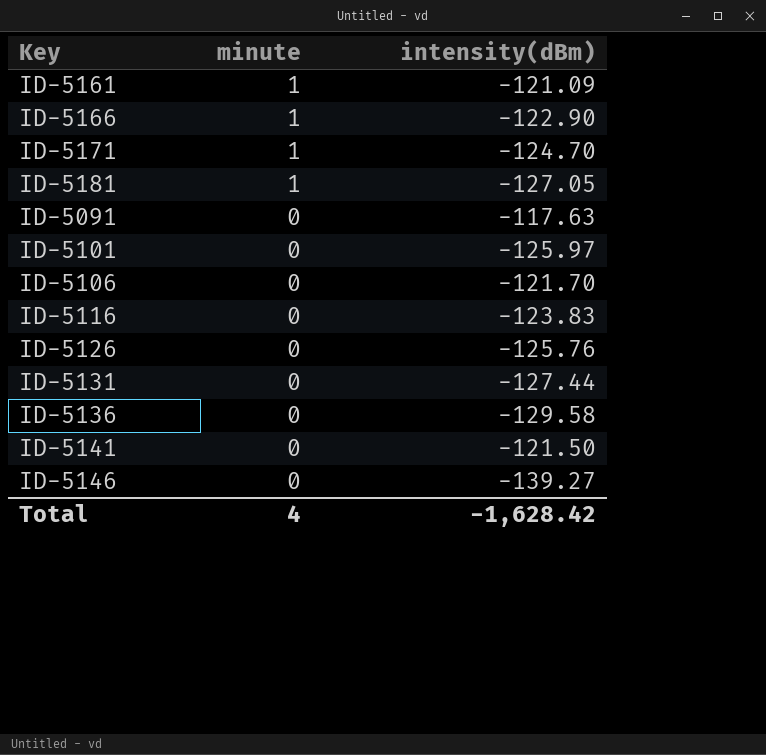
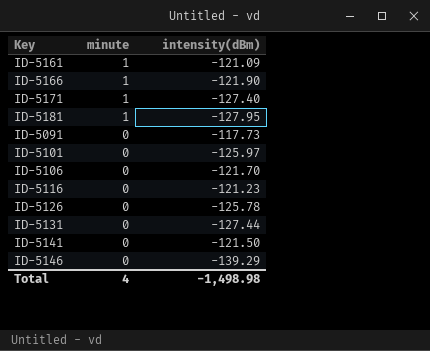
row ID-5136: 0 | -129.58 -> none
ID-5166 | intensity(dBm): -122.90 -> -121.90
ID-5171 | intensity(dBm): -124.70 -> -127.40
ID-5181 | intensity(dBm): -127.05 -> -127.95
ID-5091 | intensity(dBm): -117.63 -> -117.73
ID-5116 | intensity(dBm): -123.83 -> -121.23
ID-5126 | intensity(dBm): -125.76 -> -125.78
ID-5146 | intensity(dBm): -139.27 -> -139.29
Total | intensity(dBm): -1,628.42 -> -1,498.98

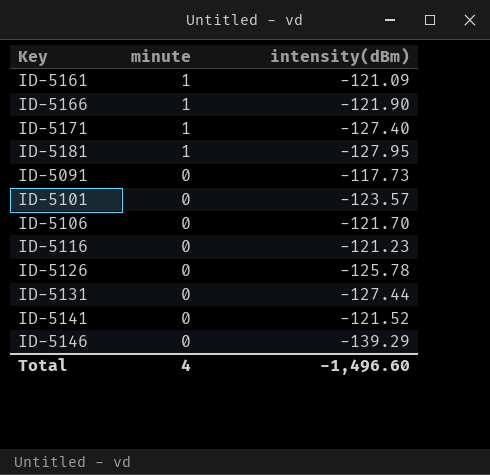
ID-5101 | intensity(dBm): -125.97 -> -123.57
ID-5141 | intensity(dBm): -121.50 -> -121.52
Total | intensity(dBm): -1,498.98 -> -1,496.60

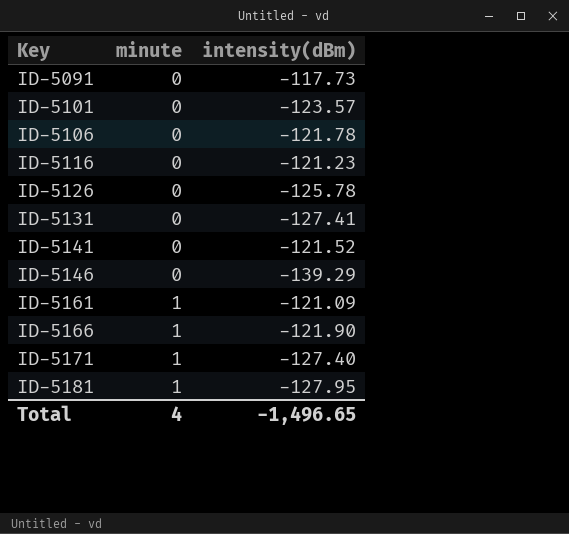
row order: minute descending -> Key ascending
ID-5106 | intensity(dBm): -121.70 -> -121.78
ID-5131 | intensity(dBm): -127.44 -> -127.41
Total | intensity(dBm): -1,496.60 -> -1,496.65

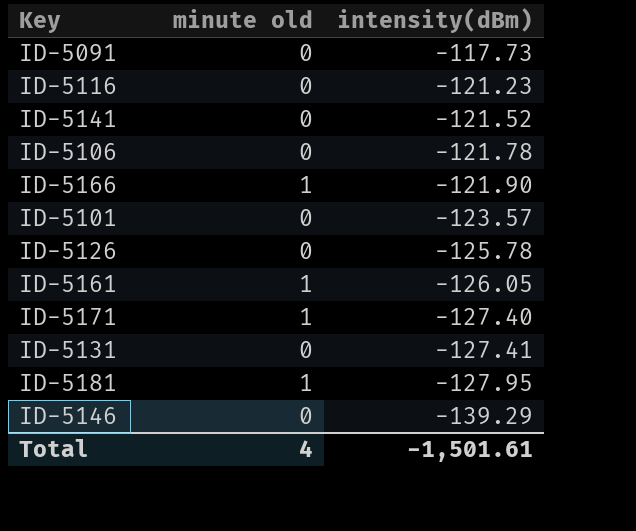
row order: Key ascending -> intensity(dBm) descending
column name: minute -> minute old
ID-5161 | intensity(dBm): -121.09 -> -126.05
Total | intensity(dBm): -1,496.65 -> -1,501.61

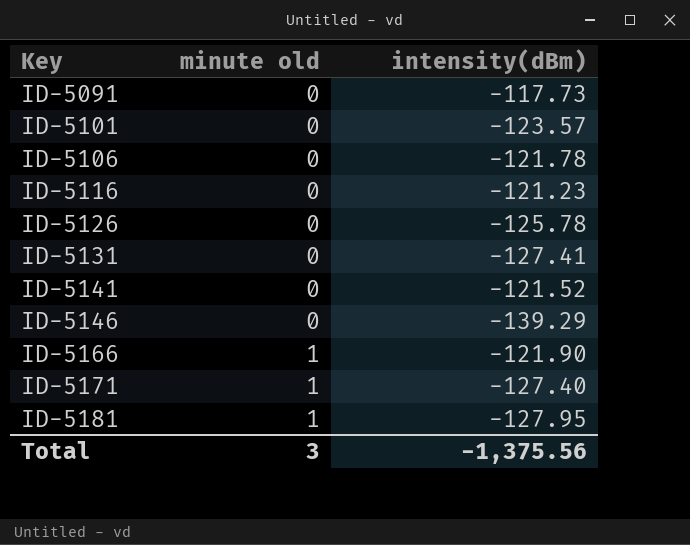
row order: intensity(dBm) descending -> Key ascending
row ID-5161: 1 | -126.05 -> none
Total | minute old: 4 -> 3
Total | intensity(dBm): -1,501.61 -> -1,375.56

